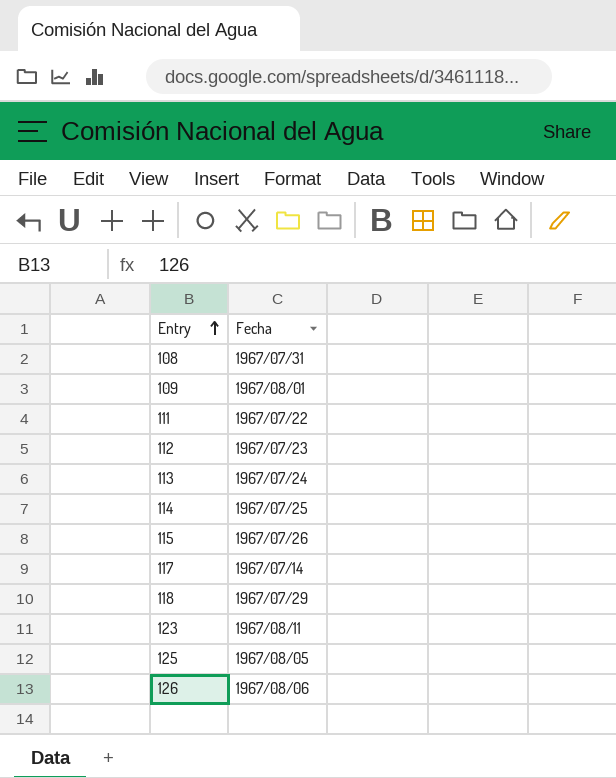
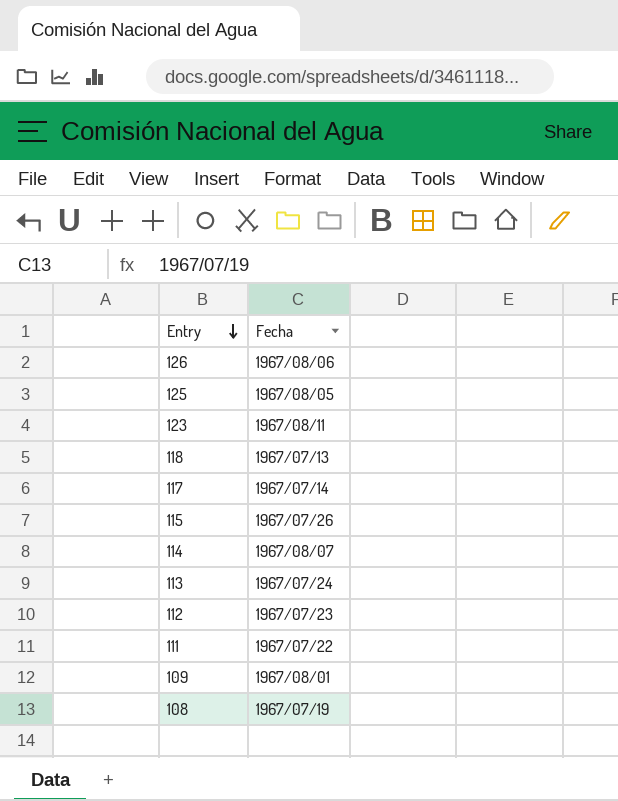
row order: Entry ascending -> Entry descending
118 | Fecha: 1967/07/29 -> 1967/07/13
114 | Fecha: 1967/07/25 -> 1967/08/07
108 | Fecha: 1967/07/31 -> 1967/07/19

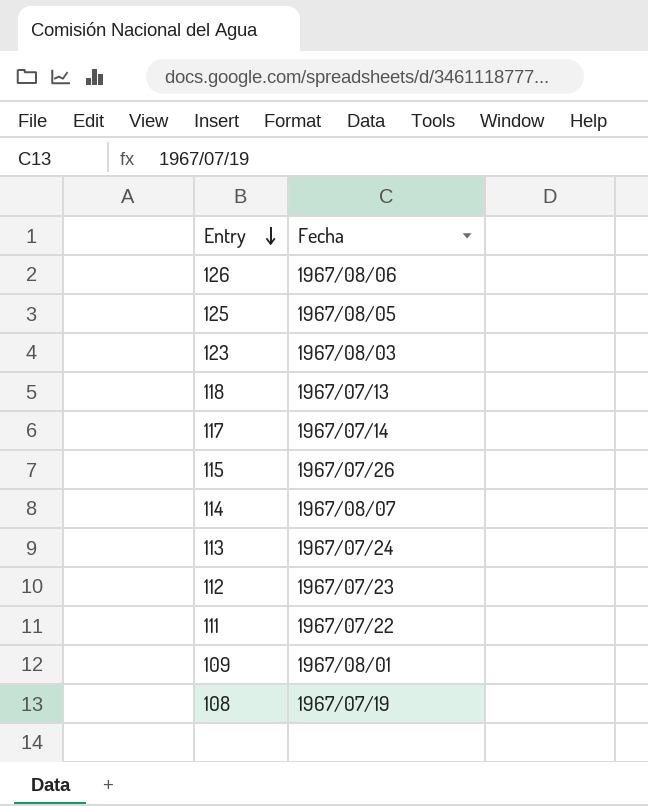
123 | Fecha: 1967/08/11 -> 1967/08/03

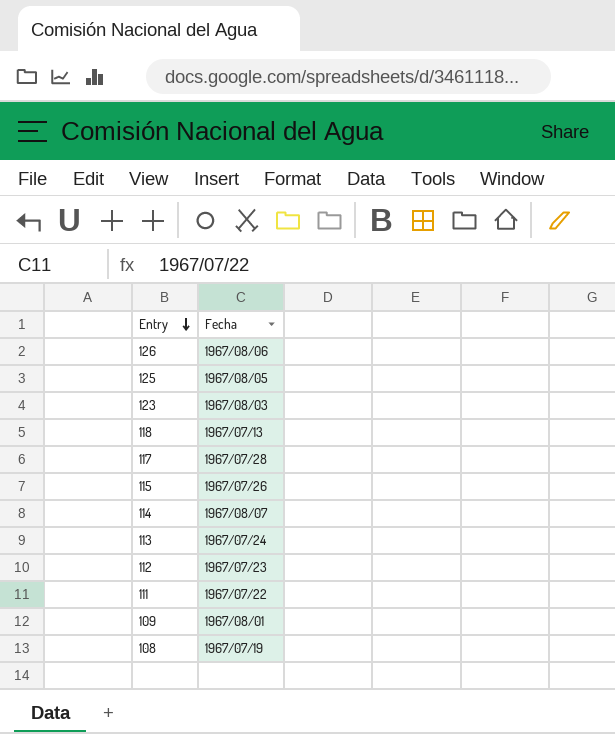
117 | Fecha: 1967/07/14 -> 1967/07/28

